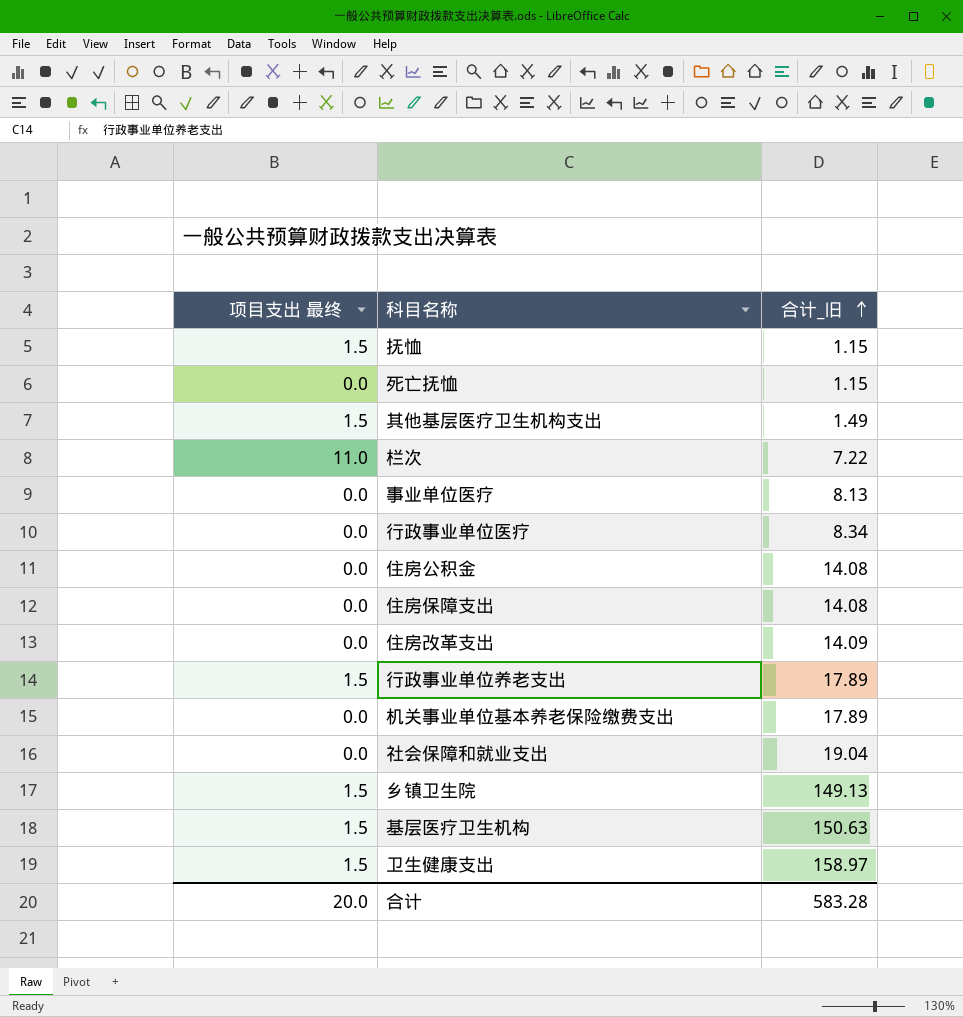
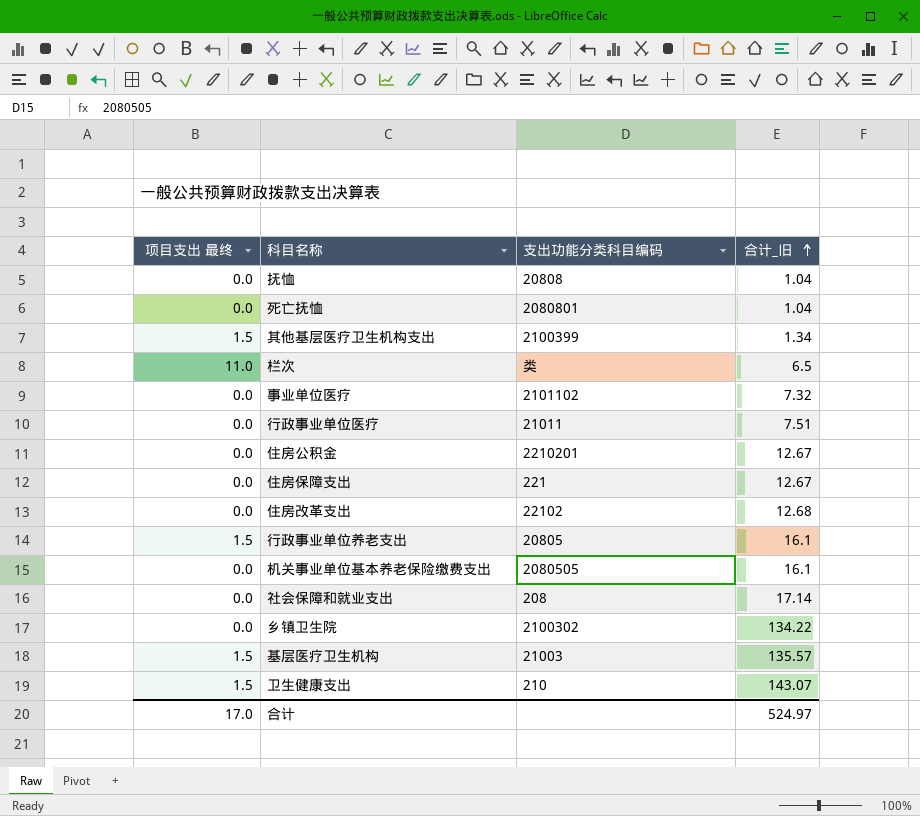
column 支出功能分类科目编码 | position: none -> 3
抚恤 | 项目支出 最终: 1.5 -> 0.0
抚恤 | 合计_旧: 1.15 -> 1.04
死亡抚恤 | 合计_旧: 1.15 -> 1.04
其他基层医疗卫生机构支出 | 合计_旧: 1.49 -> 1.34
栏次 | 合计_旧: 7.22 -> 6.5
事业单位医疗 | 合计_旧: 8.13 -> 7.32
行政事业单位医疗 | 合计_旧: 8.34 -> 7.51
住房公积金 | 合计_旧: 14.08 -> 12.67
住房保障支出 | 合计_旧: 14.08 -> 12.67
住房改革支出 | 合计_旧: 14.09 -> 12.68
行政事业单位养老支出 | 合计_旧: 17.89 -> 16.1
机关事业单位基本养老保险缴费支出 | 合计_旧: 17.89 -> 16.1
社会保障和就业支出 | 合计_旧: 19.04 -> 17.14
乡镇卫生院 | 项目支出 最终: 1.5 -> 0.0
乡镇卫生院 | 合计_旧: 149.13 -> 134.22
基层医疗卫生机构 | 合计_旧: 150.63 -> 135.57
卫生健康支出 | 合计_旧: 158.97 -> 143.07
合计 | 项目支出 最终: 20.0 -> 17.0
合计 | 合计_旧: 583.28 -> 524.97

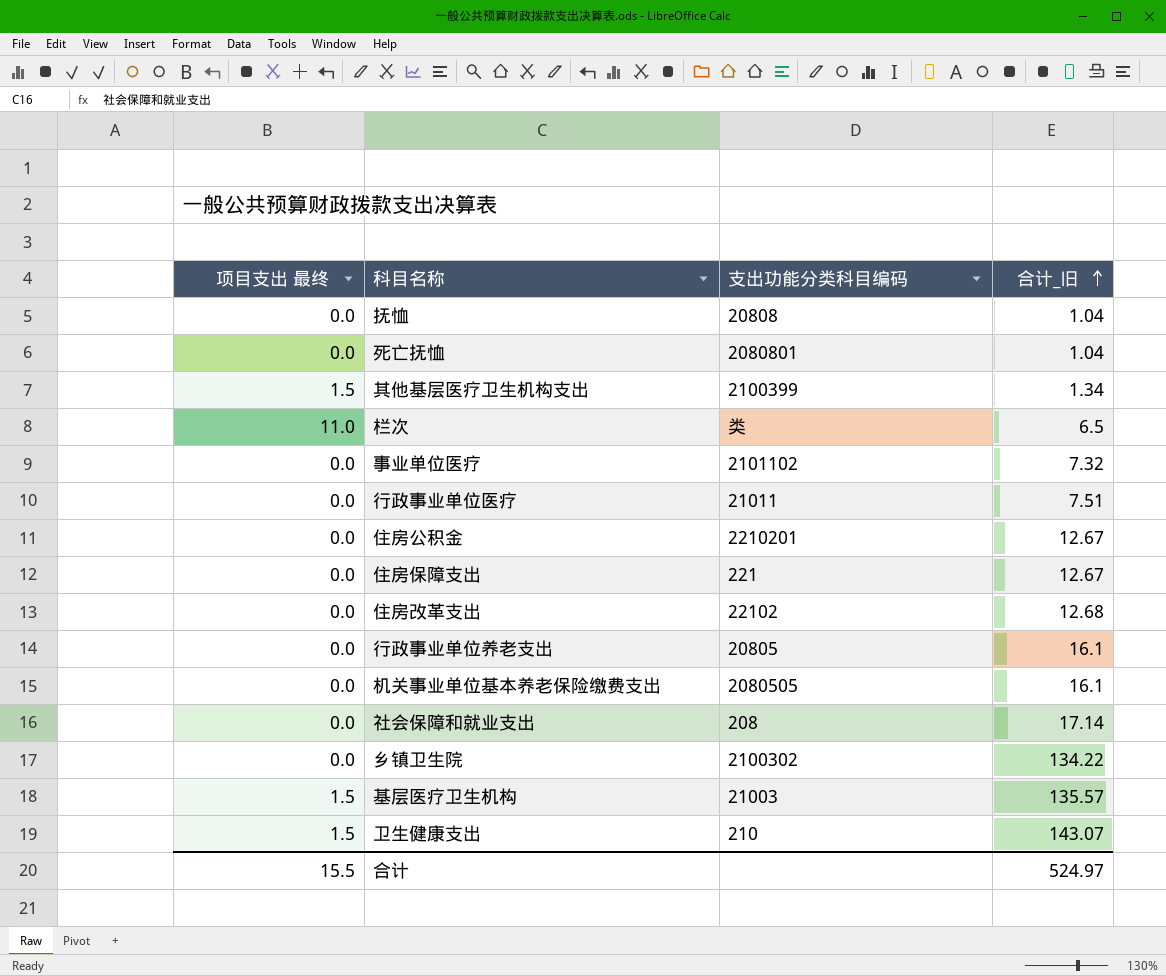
行政事业单位养老支出 | 项目支出 最终: 1.5 -> 0.0
合计 | 项目支出 最终: 17.0 -> 15.5

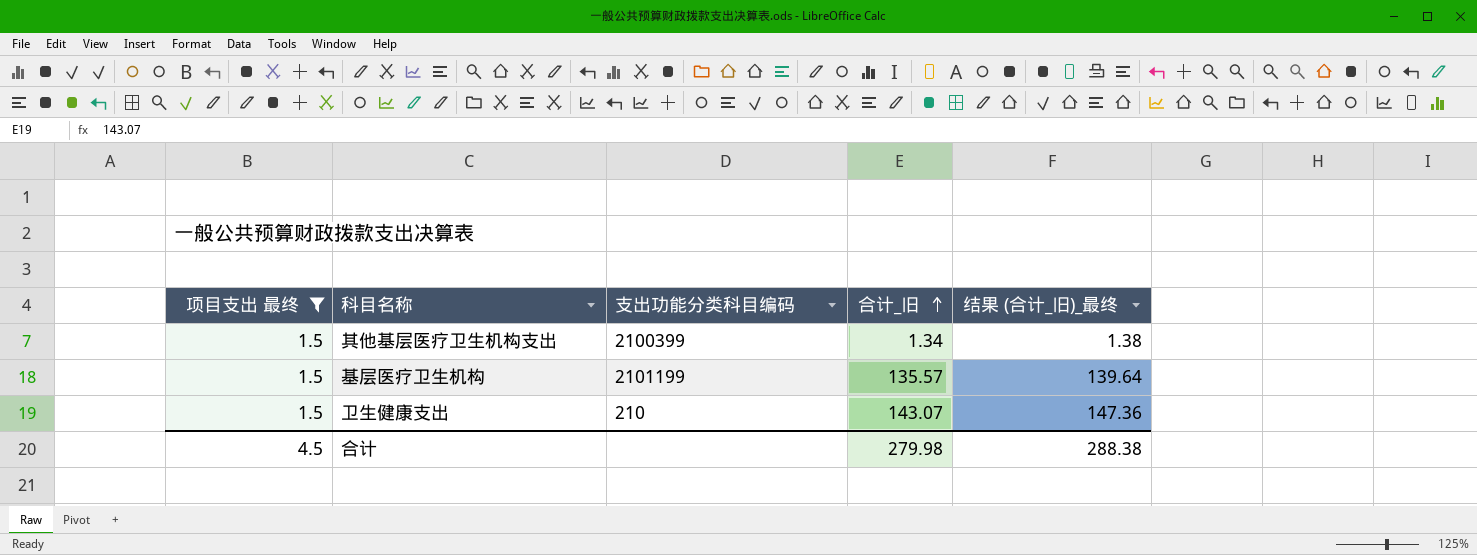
filter: none -> 项目支出 最终 = 1.5
column 结果 (合计_旧)_最终 | formula: none -> [合计_旧] * 1.03
基层医疗卫生机构 | 支出功能分类科目编码: 21003 -> 2101199
合计 | 项目支出 最终: 15.5 -> 4.5
合计 | 合计_旧: 524.97 -> 279.98

